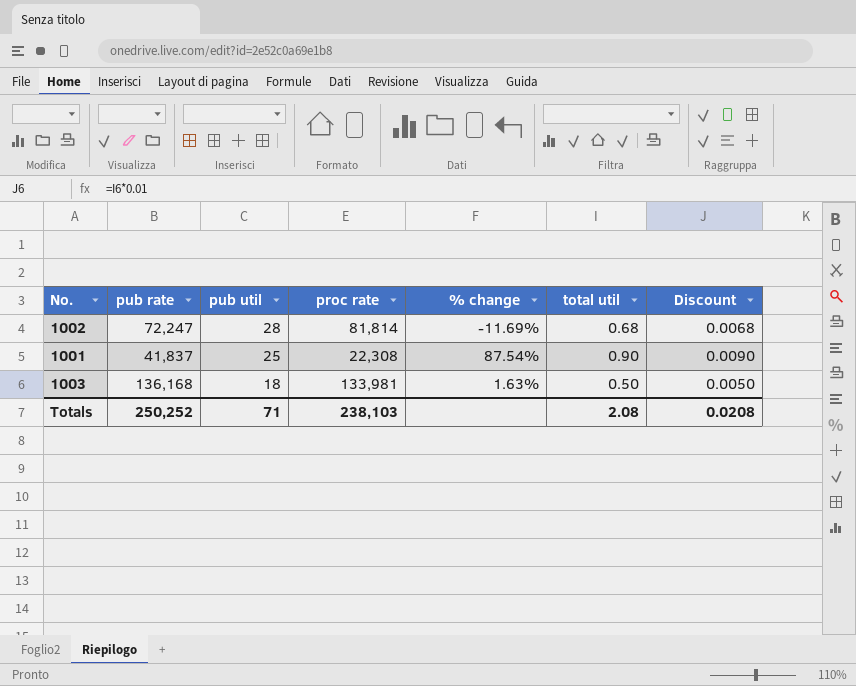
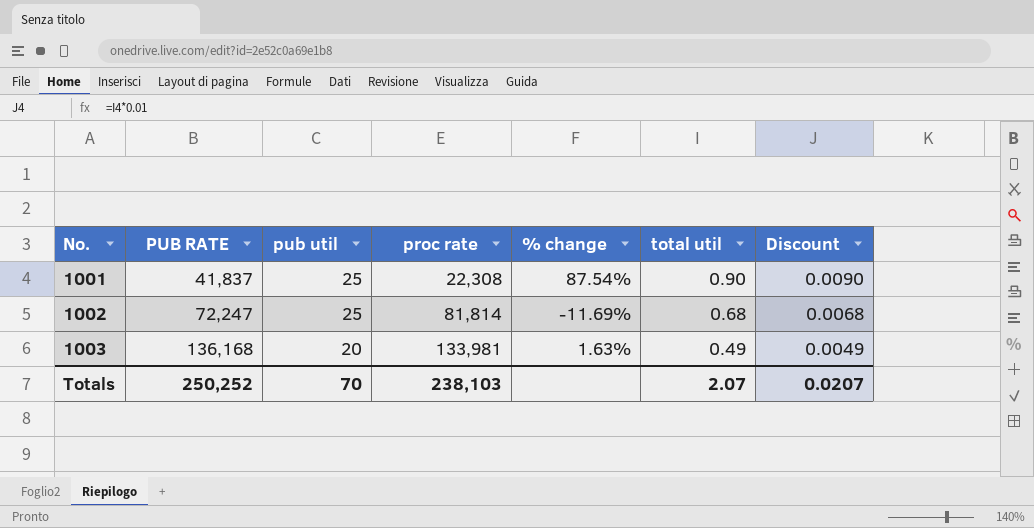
row order: pub util descending -> No. ascending
column name: pub rate -> PUB RATE
1002 | pub util: 28 -> 25
1003 | pub util: 18 -> 20
1003 | total util: 0.50 -> 0.49
1003 | Discount: 0.0050 -> 0.0049
Totals | pub util: 71 -> 70
Totals | total util: 2.08 -> 2.07
Totals | Discount: 0.0208 -> 0.0207

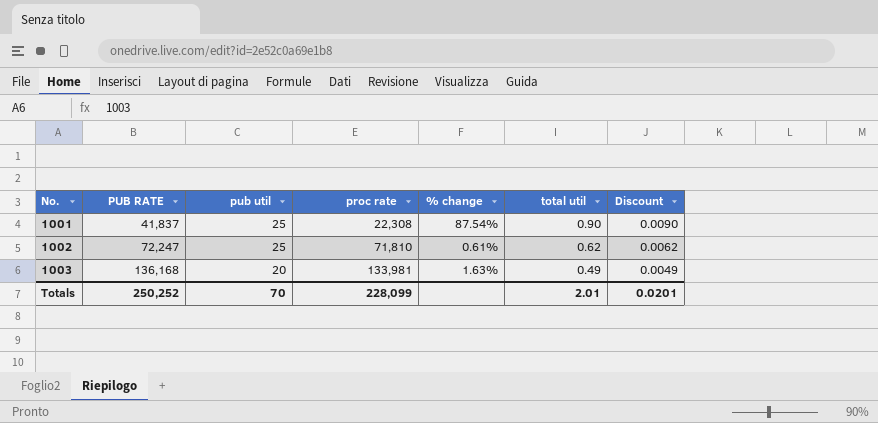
1002 | proc rate: 81,814 -> 71,810
1002 | % change: -11.69% -> 0.61%
1002 | total util: 0.68 -> 0.62
1002 | Discount: 0.0068 -> 0.0062
Totals | proc rate: 238,103 -> 228,099
Totals | total util: 2.07 -> 2.01
Totals | Discount: 0.0207 -> 0.0201

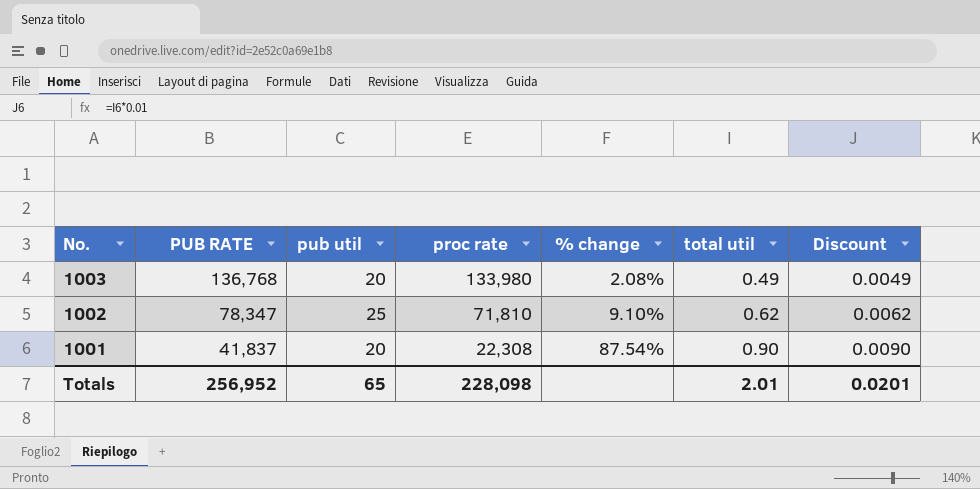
row order: No. ascending -> No. descending
1003 | PUB RATE: 136,168 -> 136,768
1003 | proc rate: 133,981 -> 133,980
1003 | % change: 1.63% -> 2.08%
1002 | PUB RATE: 72,247 -> 78,347
1002 | % change: 0.61% -> 9.10%
1001 | pub util: 25 -> 20
Totals | PUB RATE: 250,252 -> 256,952
Totals | pub util: 70 -> 65
Totals | proc rate: 228,099 -> 228,098

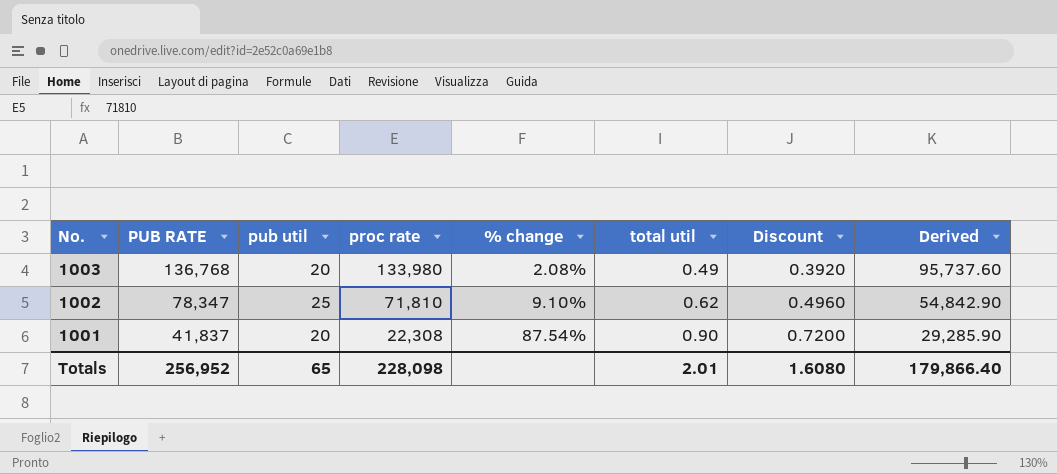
column Discount | formula: [total util] * 0.01 -> [total util] * 0.8
column Derived | formula: none -> [PUB RATE] * 0.7
Totals | Discount: 0.0201 -> 1.6080

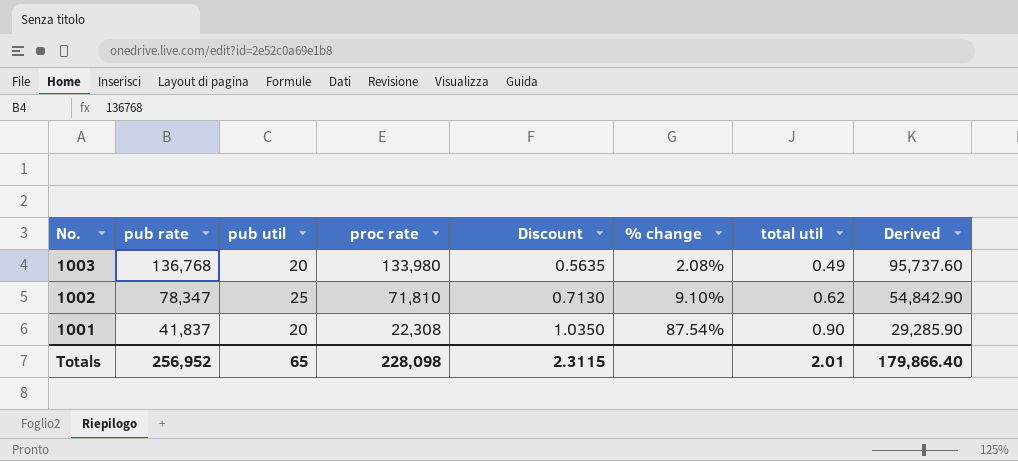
column name: PUB RATE -> pub rate
column Discount | formula: [total util] * 0.8 -> [total util] * 1.15
column Discount | position: 7 -> 5
Totals | Discount: 1.6080 -> 2.3115

